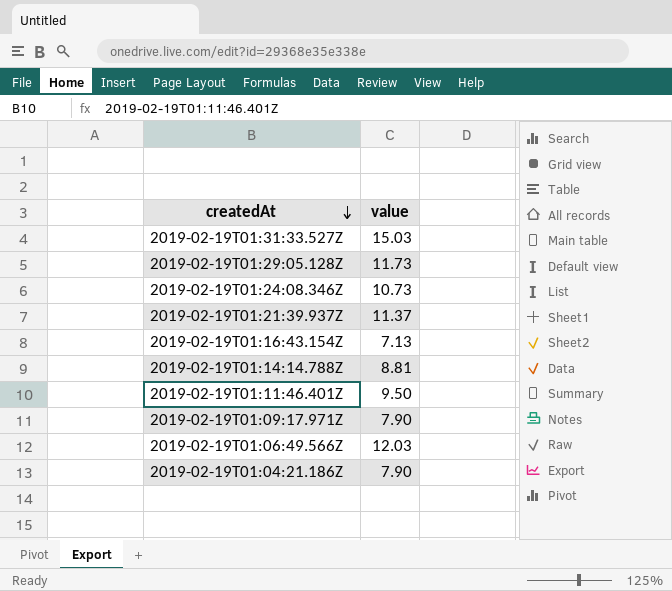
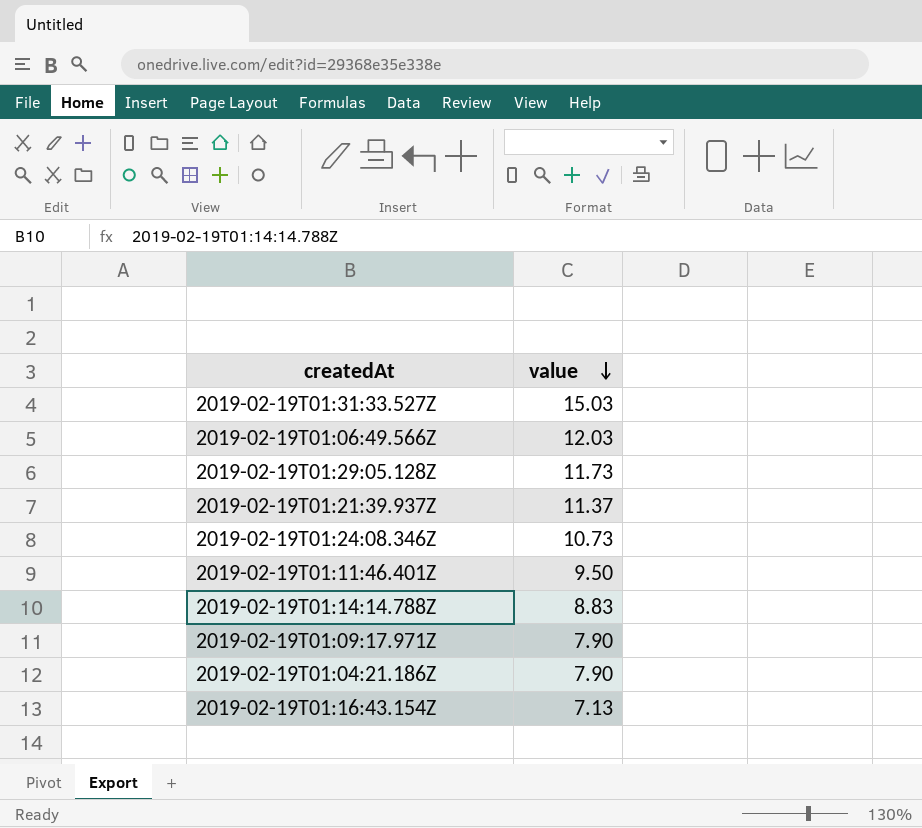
row order: createdAt descending -> value descending
2019-02-19T01:14:14.788Z | value: 8.81 -> 8.83

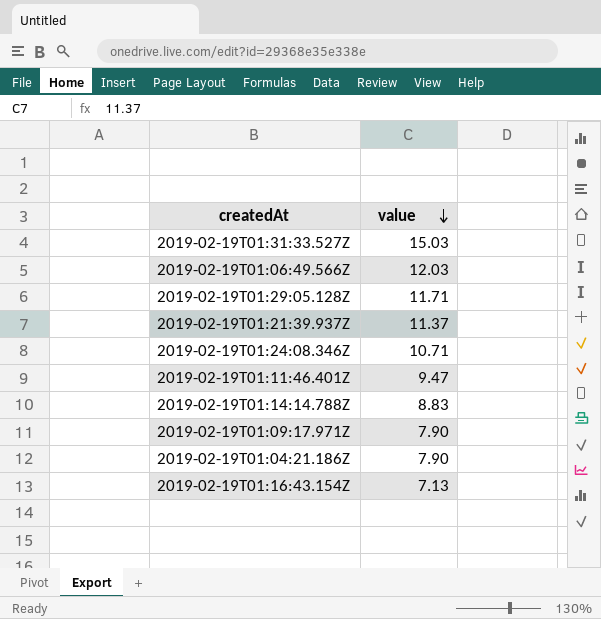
2019-02-19T01:29:05.128Z | value: 11.73 -> 11.71
2019-02-19T01:24:08.346Z | value: 10.73 -> 10.71
2019-02-19T01:11:46.401Z | value: 9.50 -> 9.47

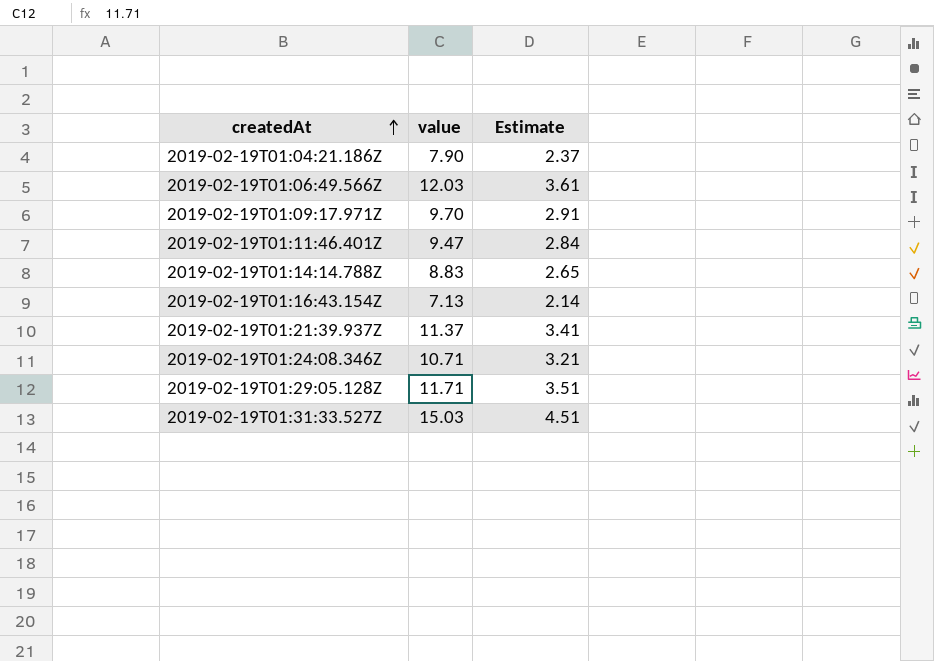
row order: value descending -> createdAt ascending
column Estimate | formula: none -> [value] * 0.3
2019-02-19T01:09:17.971Z | value: 7.90 -> 9.70

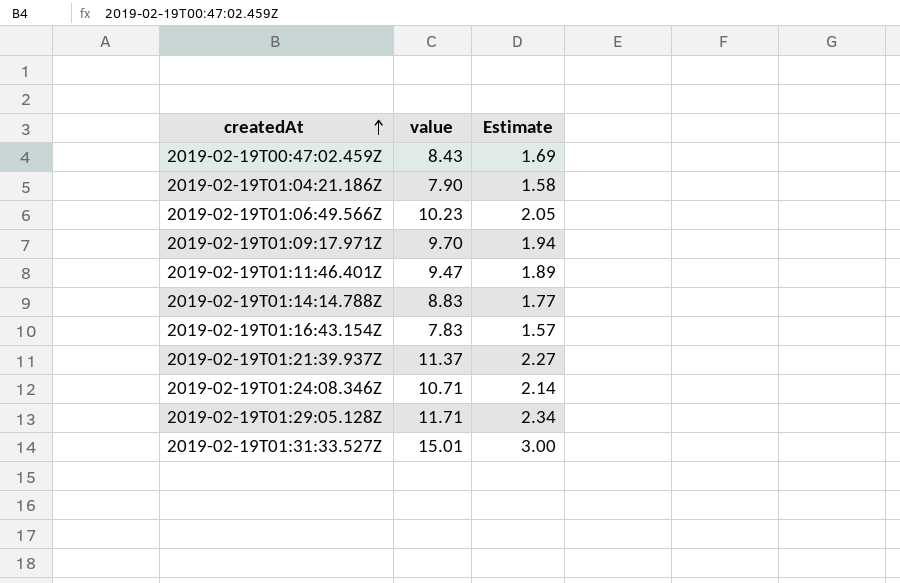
column Estimate | formula: [value] * 0.3 -> [value] * 0.2
row 2019-02-19T00:47:02.459Z: none -> 8.43 | 1.69
2019-02-19T01:06:49.566Z | value: 12.03 -> 10.23
2019-02-19T01:16:43.154Z | value: 7.13 -> 7.83
2019-02-19T01:31:33.527Z | value: 15.03 -> 15.01

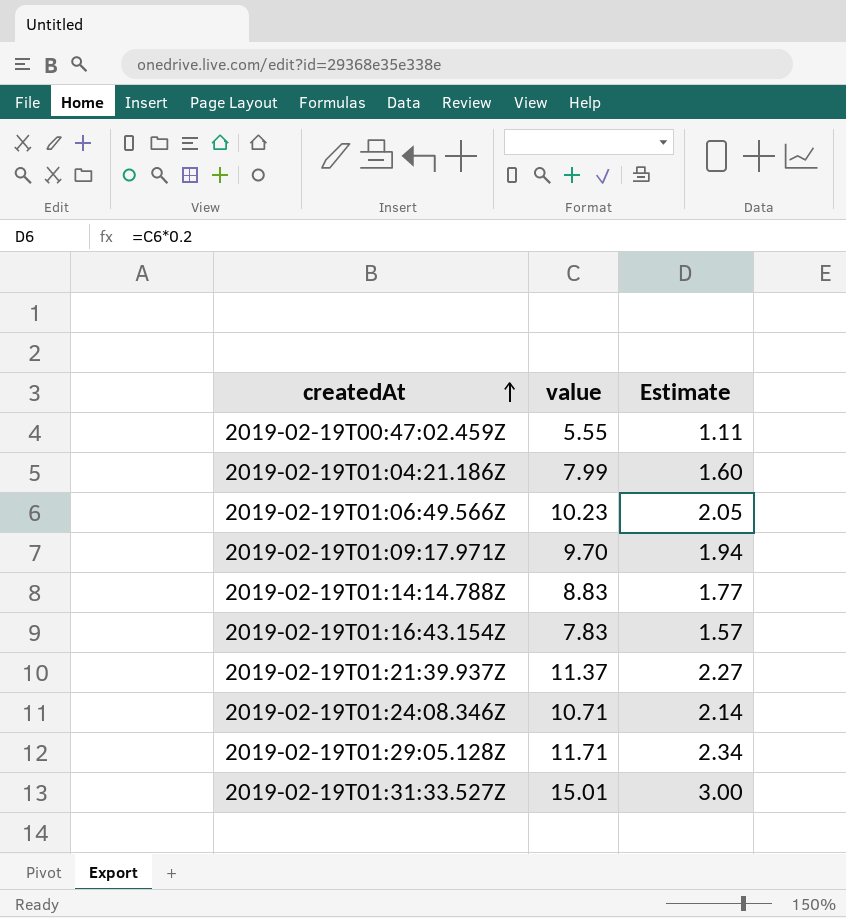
row 2019-02-19T01:11:46.401Z: 9.47 | 1.89 -> none
2019-02-19T00:47:02.459Z | value: 8.43 -> 5.55
2019-02-19T00:47:02.459Z | Estimate: 1.69 -> 1.11
2019-02-19T01:04:21.186Z | value: 7.90 -> 7.99
2019-02-19T01:04:21.186Z | Estimate: 1.58 -> 1.60

